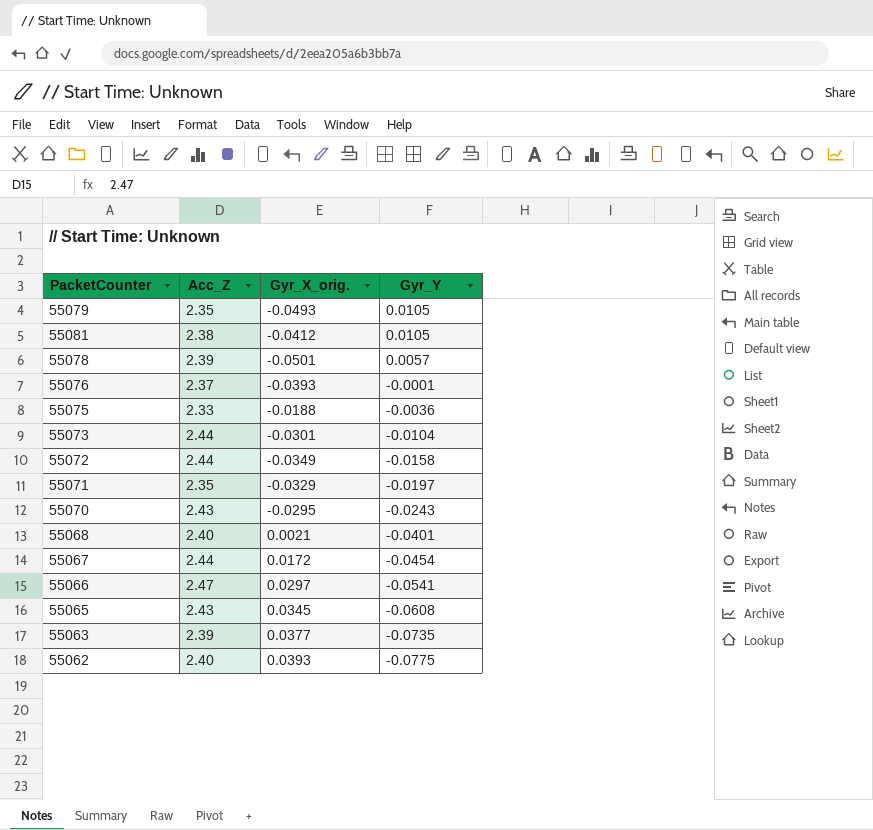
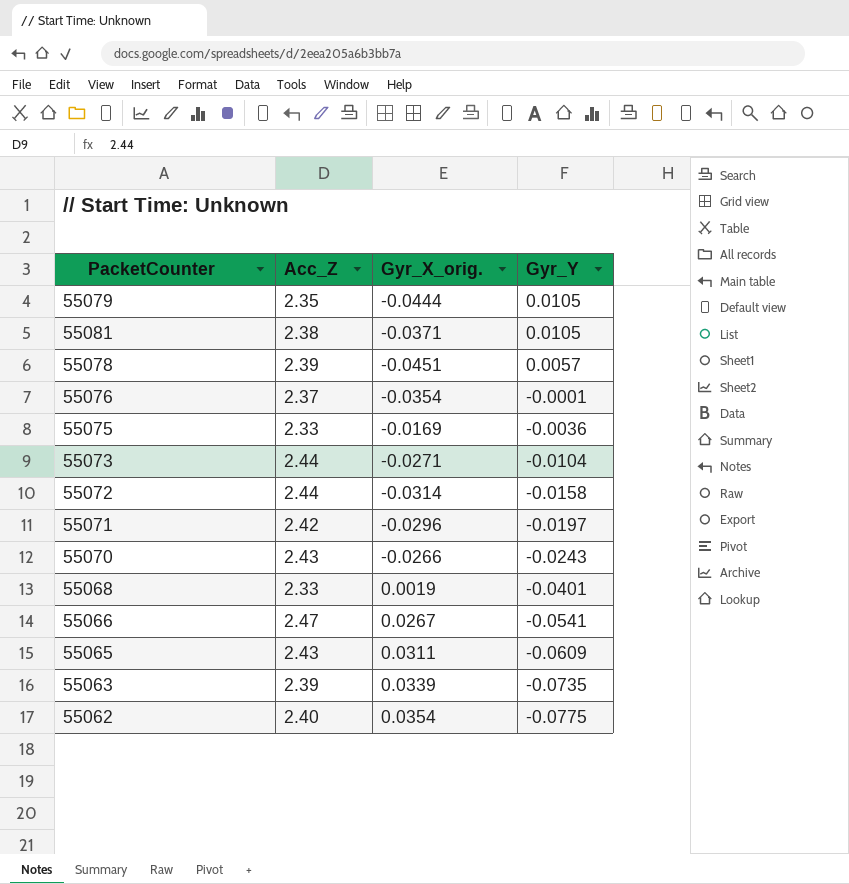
row 55067: 2.44 | 0.0172 | -0.0454 -> none
55079 | Gyr_X_orig.: -0.0493 -> -0.0444
55081 | Gyr_X_orig.: -0.0412 -> -0.0371
55078 | Gyr_X_orig.: -0.0501 -> -0.0451
55076 | Gyr_X_orig.: -0.0393 -> -0.0354
55075 | Gyr_X_orig.: -0.0188 -> -0.0169
55073 | Gyr_X_orig.: -0.0301 -> -0.0271
55072 | Gyr_X_orig.: -0.0349 -> -0.0314
55071 | Acc_Z: 2.35 -> 2.42
55071 | Gyr_X_orig.: -0.0329 -> -0.0296
55070 | Gyr_X_orig.: -0.0295 -> -0.0266
55068 | Acc_Z: 2.40 -> 2.33
55068 | Gyr_X_orig.: 0.0021 -> 0.0019
55066 | Gyr_X_orig.: 0.0297 -> 0.0267
55065 | Gyr_X_orig.: 0.0345 -> 0.0311
55065 | Gyr_Y: -0.0608 -> -0.0609
55063 | Gyr_X_orig.: 0.0377 -> 0.0339
55062 | Gyr_X_orig.: 0.0393 -> 0.0354

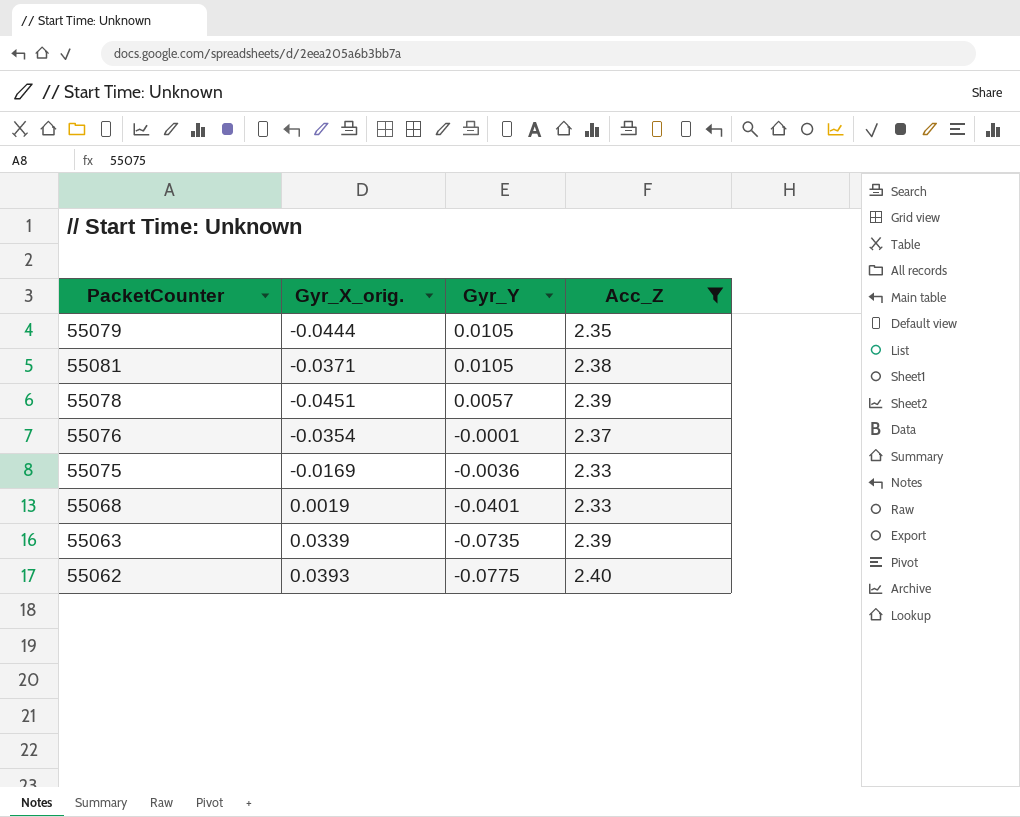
filter: none -> Acc_Z <= 2.40
column Acc_Z | position: 2 -> 4
55062 | Gyr_X_orig.: 0.0354 -> 0.0393

